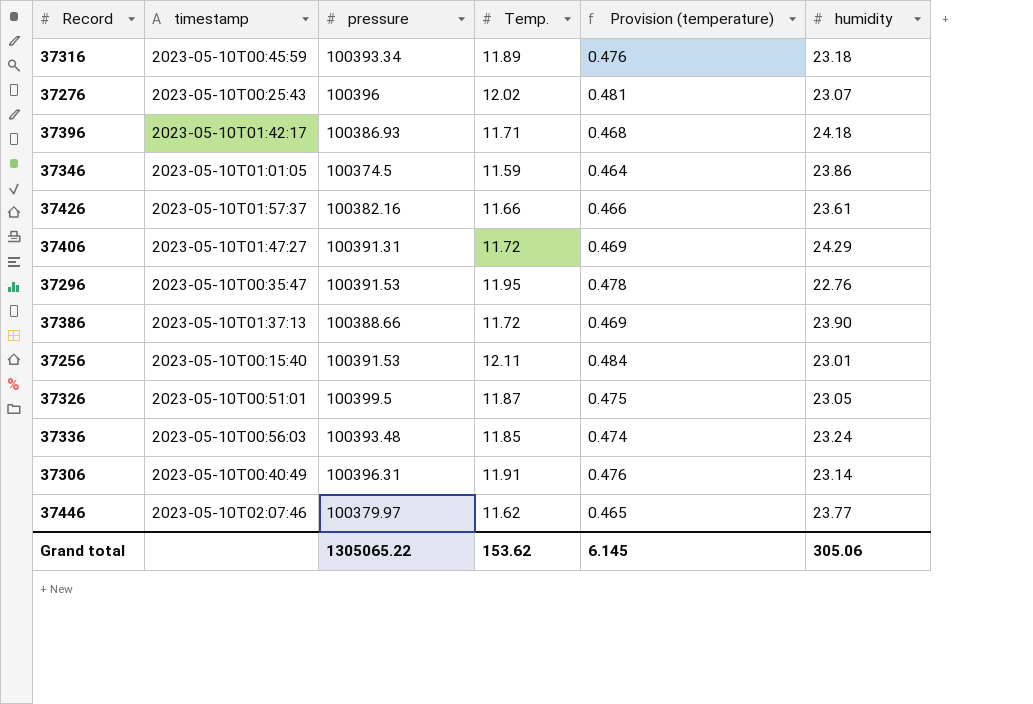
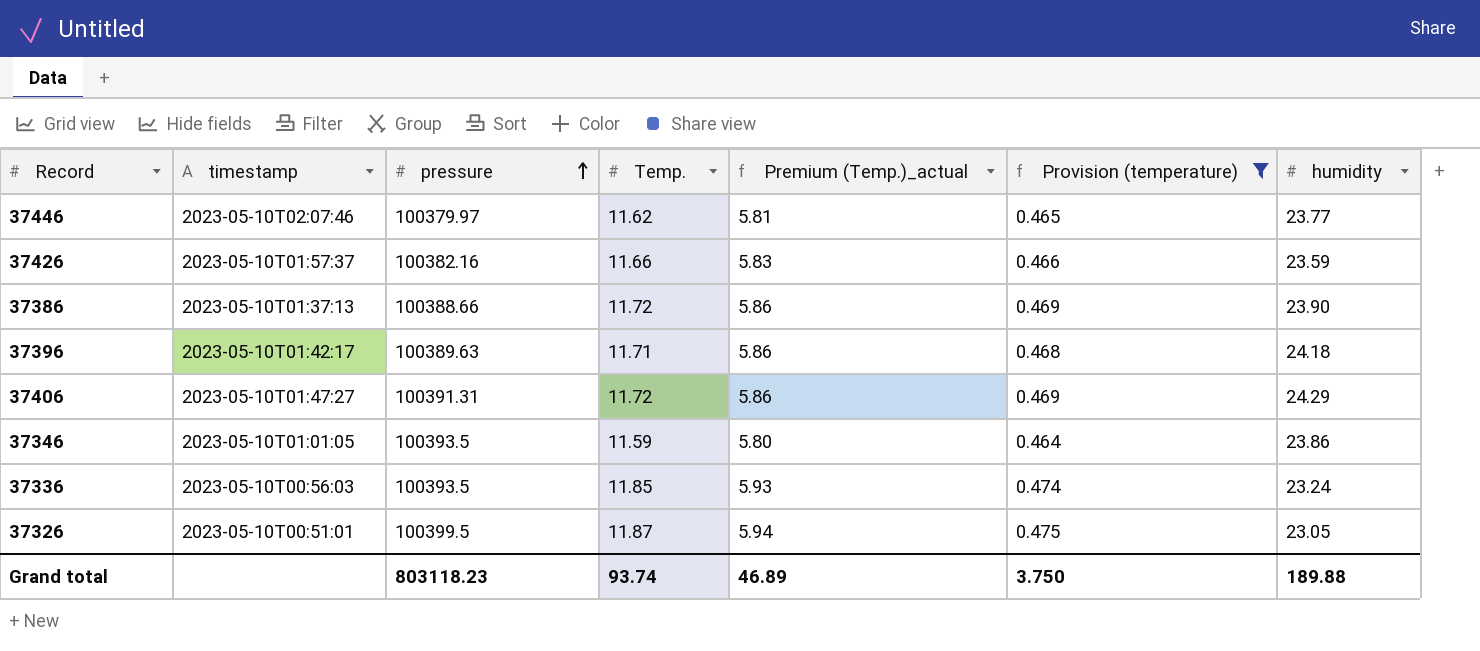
filter: none -> Provision (temperature) <= 0.475
row order: none -> pressure ascending
column Premium (Temp.)_actual | formula: none -> [Temp.] * 0.5
37426 | humidity: 23.61 -> 23.59
37396 | pressure: 100386.93 -> 100389.63
37346 | pressure: 100374.5 -> 100393.5
37336 | pressure: 100393.48 -> 100393.5
Grand total | pressure: 1305065.22 -> 803118.23
Grand total | Temp.: 153.62 -> 93.74
Grand total | Provision (temperature): 6.145 -> 3.750
Grand total | humidity: 305.06 -> 189.88

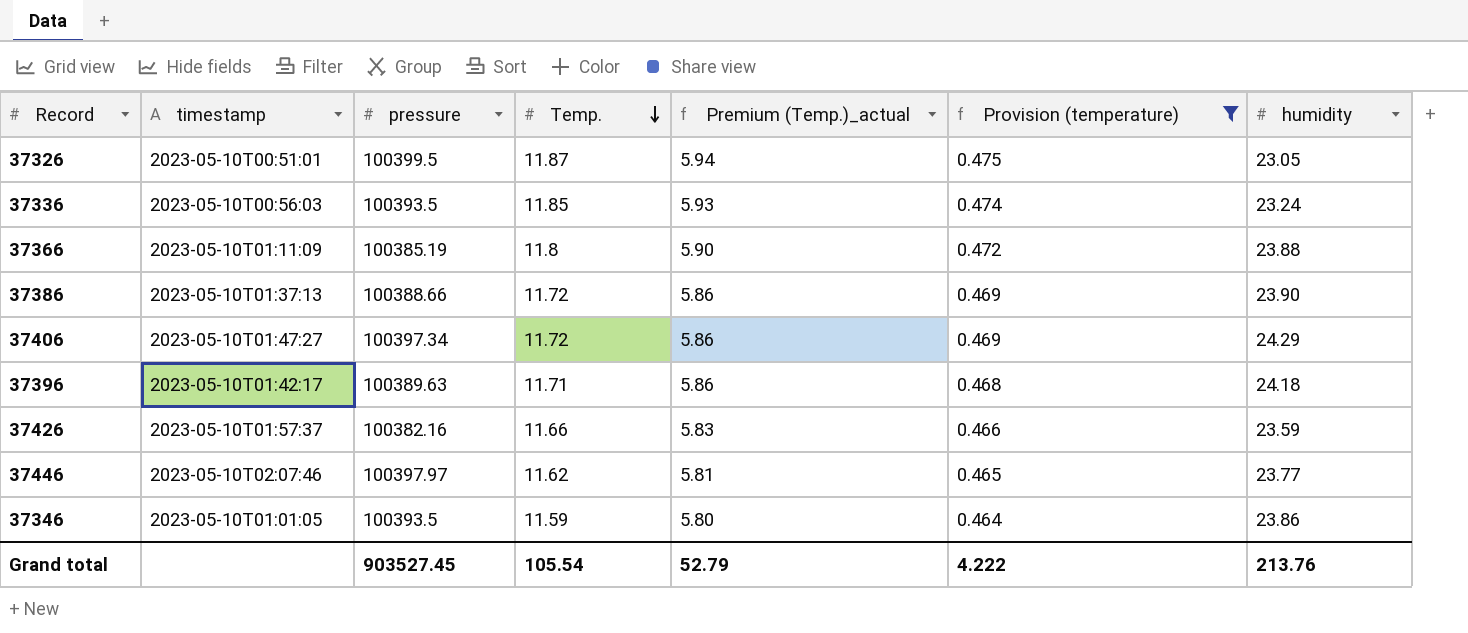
row order: pressure ascending -> Temp. descending
row 37366: none -> 2023-05-10T01:11:09 | 100385.19 | 11.8 | 5.90 | 0.472 | 23.88
37406 | pressure: 100391.31 -> 100397.34
37446 | pressure: 100379.97 -> 100397.97
Grand total | pressure: 803118.23 -> 903527.45
Grand total | Temp.: 93.74 -> 105.54
Grand total | Premium (Temp.)_actual: 46.89 -> 52.79
Grand total | Provision (temperature): 3.750 -> 4.222
Grand total | humidity: 189.88 -> 213.76

